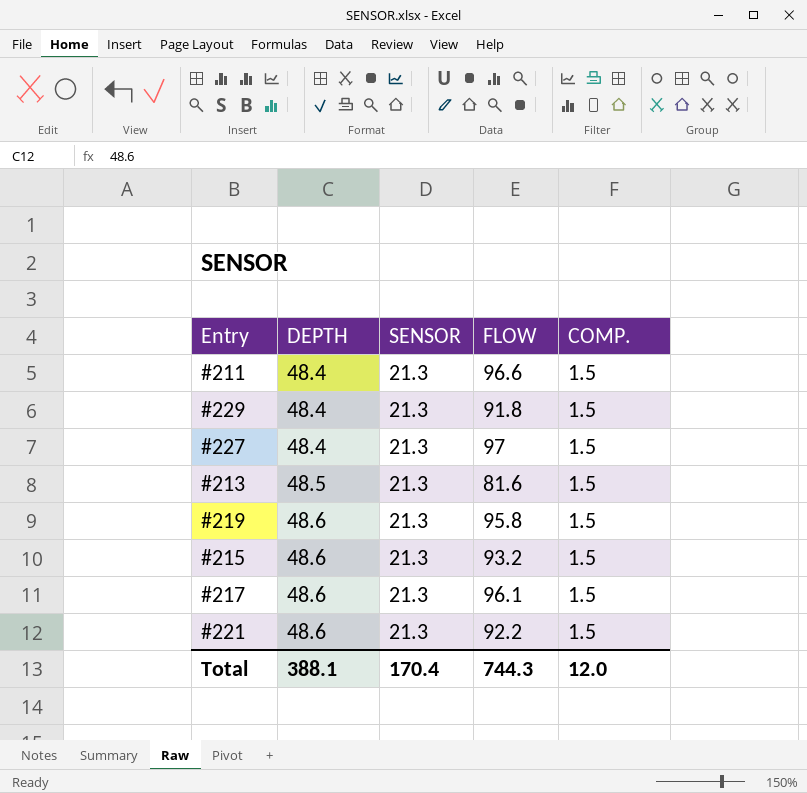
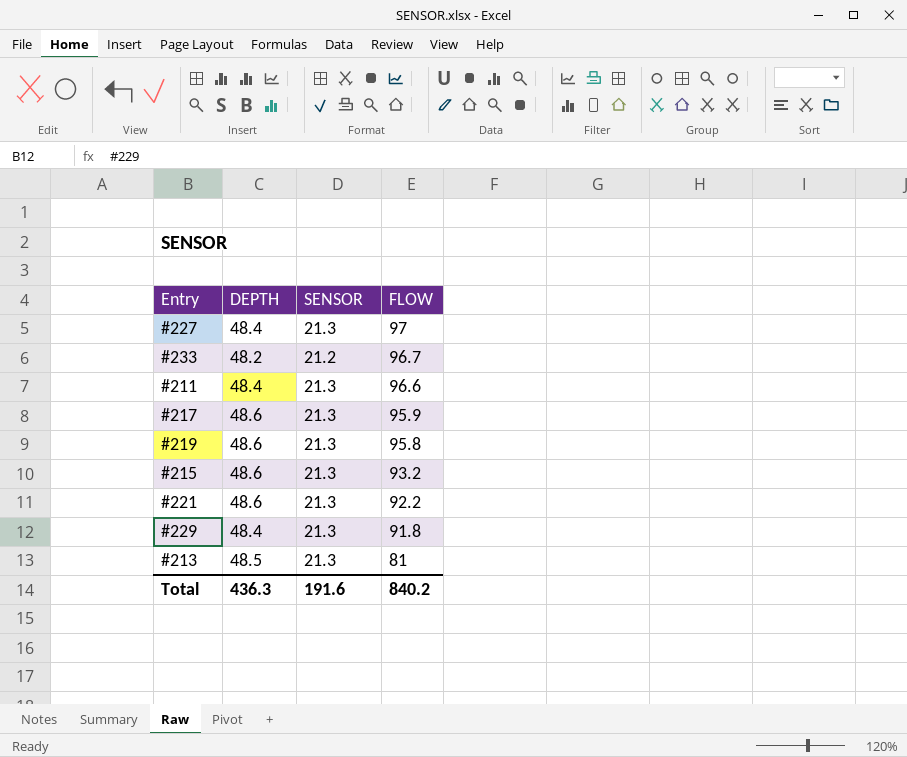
row order: DEPTH ascending -> FLOW descending
column COMP. | position: 5 -> none
row #233: none -> 48.2 | 21.2 | 96.7
#217 | FLOW: 96.1 -> 95.9
#213 | FLOW: 81.6 -> 81
Total | DEPTH: 388.1 -> 436.3
Total | SENSOR: 170.4 -> 191.6
Total | FLOW: 744.3 -> 840.2

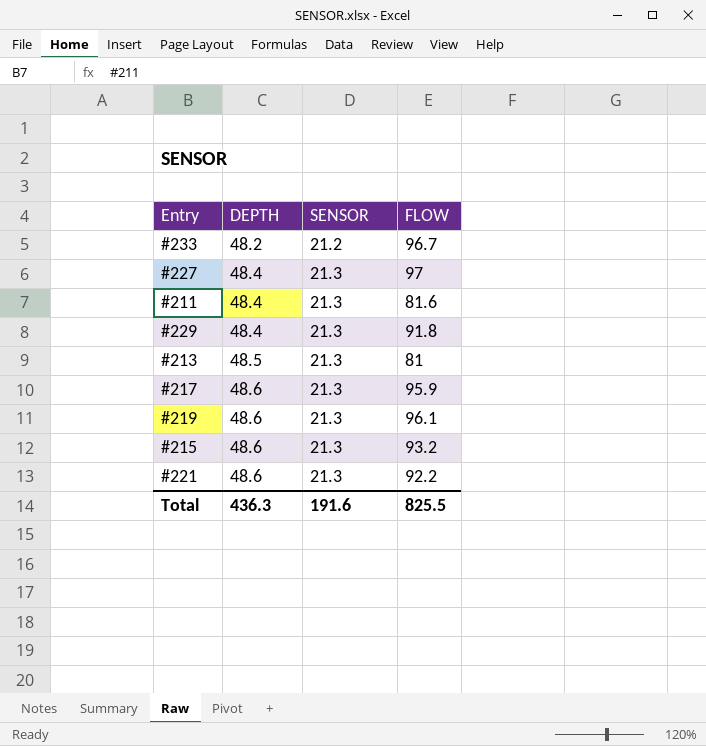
row order: FLOW descending -> DEPTH ascending
#211 | FLOW: 96.6 -> 81.6
#219 | FLOW: 95.8 -> 96.1
Total | FLOW: 840.2 -> 825.5

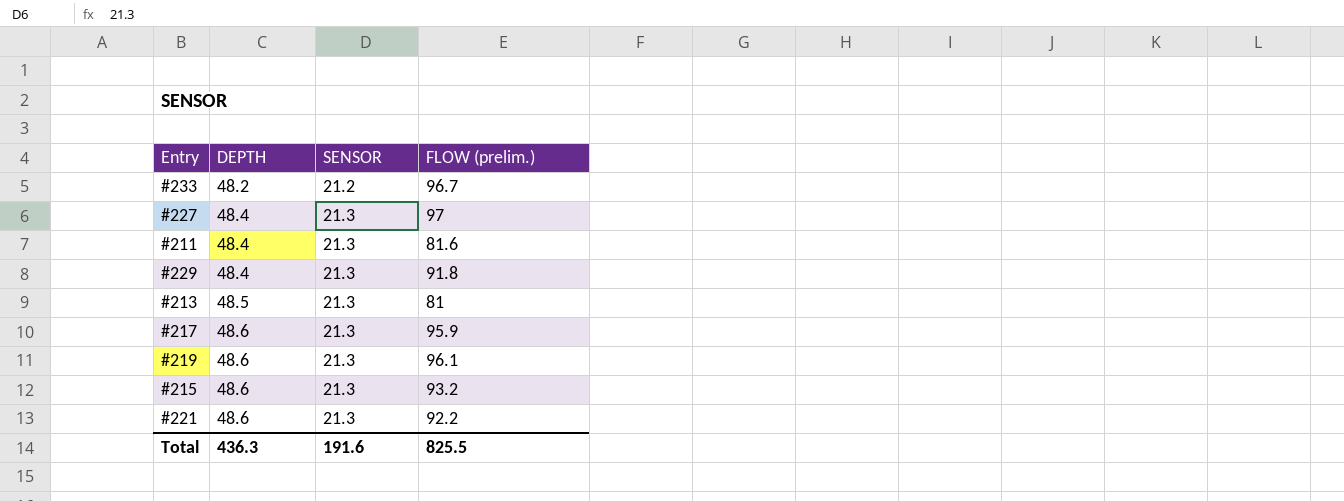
column name: FLOW -> FLOW (prelim.)

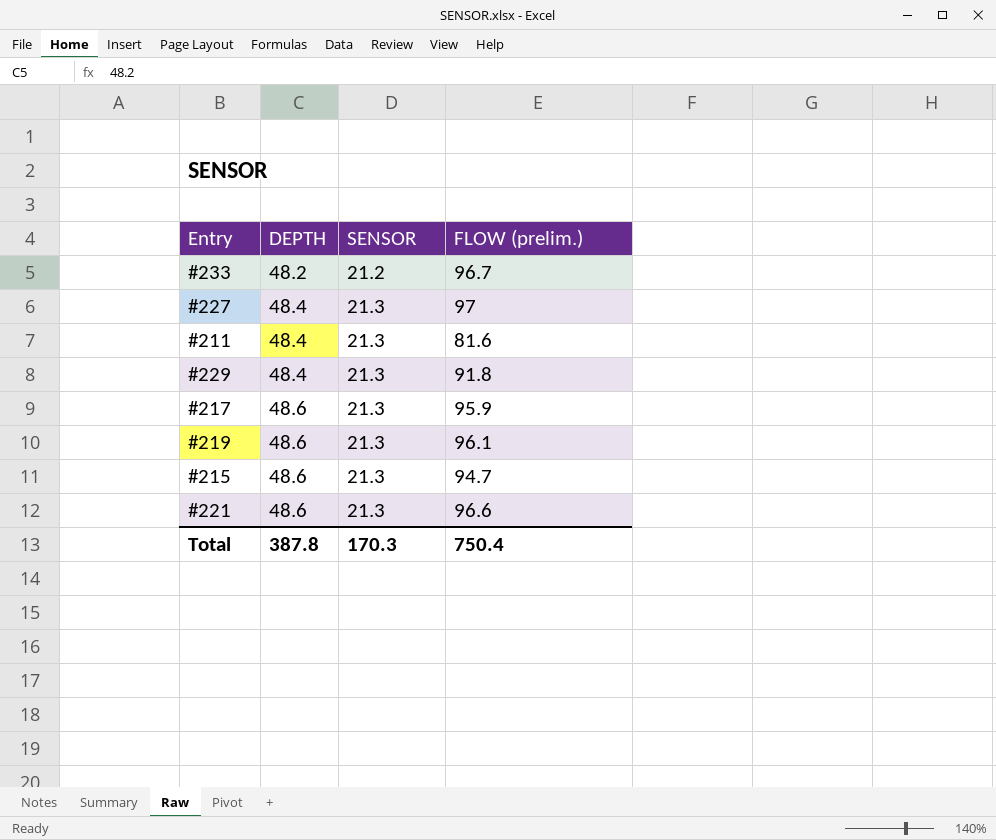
row #213: 48.5 | 21.3 | 81 -> none
#215 | FLOW (prelim.): 93.2 -> 94.7
#221 | FLOW (prelim.): 92.2 -> 96.6
Total | DEPTH: 436.3 -> 387.8
Total | SENSOR: 191.6 -> 170.3
Total | FLOW (prelim.): 825.5 -> 750.4

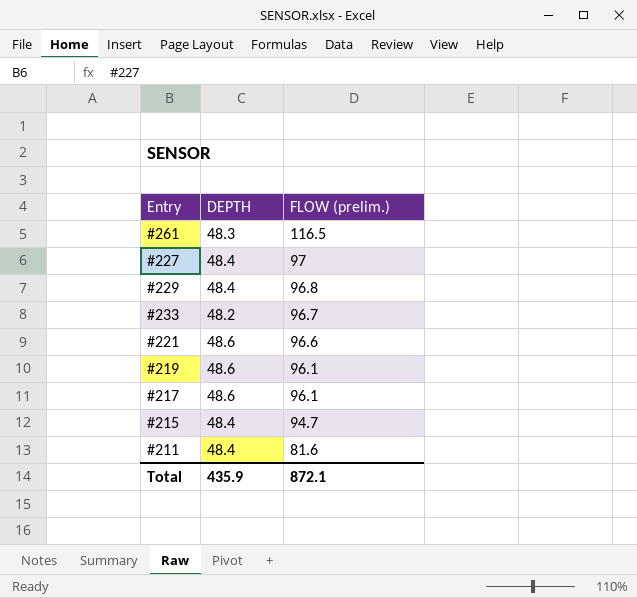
row order: DEPTH ascending -> FLOW (prelim.) descending
column SENSOR | position: 3 -> none
row #261: none -> 48.3 | 116.5
#229 | FLOW (prelim.): 91.8 -> 96.8
#217 | FLOW (prelim.): 95.9 -> 96.1
#215 | DEPTH: 48.6 -> 48.4
Total | DEPTH: 387.8 -> 435.9
Total | FLOW (prelim.): 750.4 -> 872.1

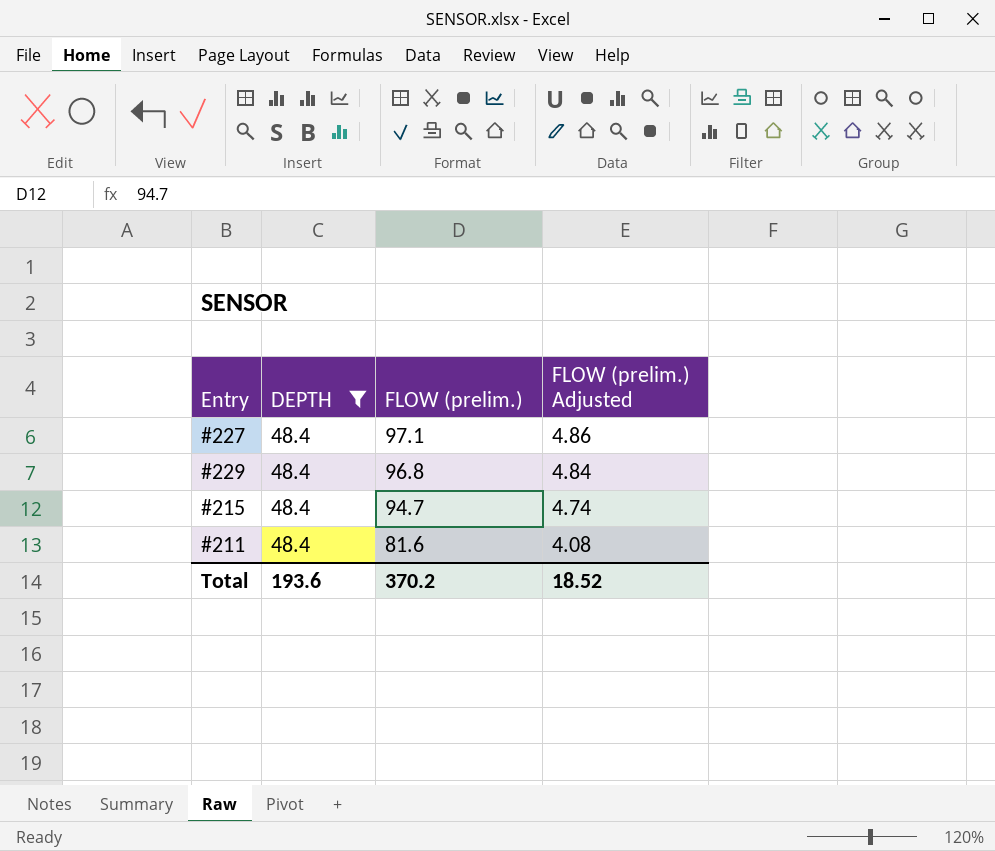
filter: none -> DEPTH = 48.4
column FLOW (prelim.) Adjusted | formula: none -> [FLOW (prelim.)] * 0.05
#227 | FLOW (prelim.): 97 -> 97.1
Total | DEPTH: 435.9 -> 193.6
Total | FLOW (prelim.): 872.1 -> 370.2

